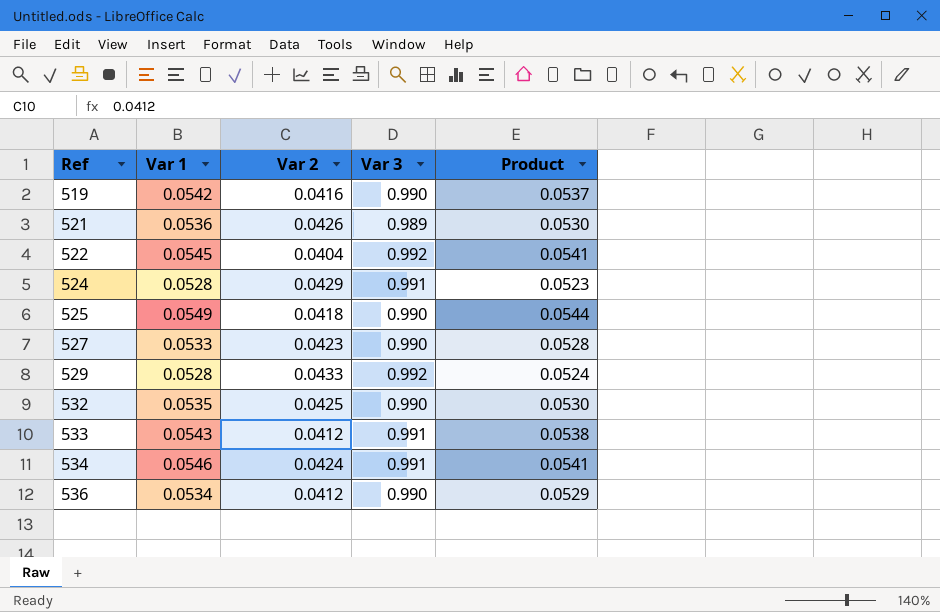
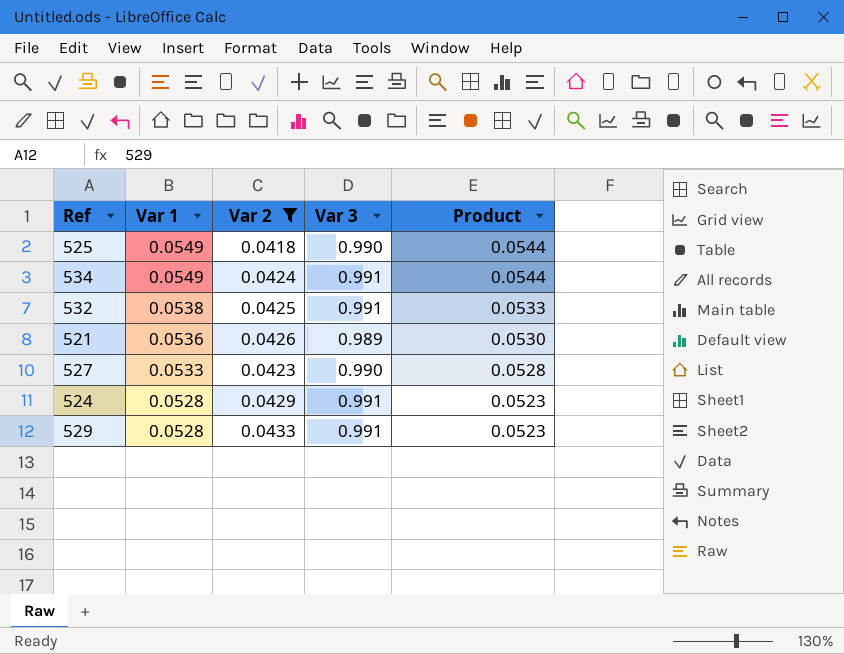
filter: none -> Var 2 >= 0.0418
row order: Ref ascending -> Var 1 descending
534 | Var 1: 0.0546 -> 0.0549
534 | Product: 0.0541 -> 0.0544
532 | Var 1: 0.0535 -> 0.0538
532 | Var 3: 0.990 -> 0.991
532 | Product: 0.0530 -> 0.0533
529 | Var 3: 0.992 -> 0.991
529 | Product: 0.0524 -> 0.0523

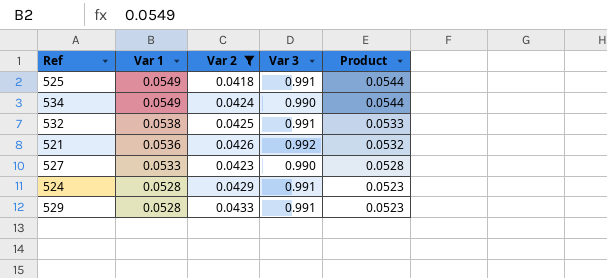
525 | Var 3: 0.990 -> 0.991
534 | Var 3: 0.991 -> 0.990
521 | Var 3: 0.989 -> 0.992
521 | Product: 0.0530 -> 0.0532

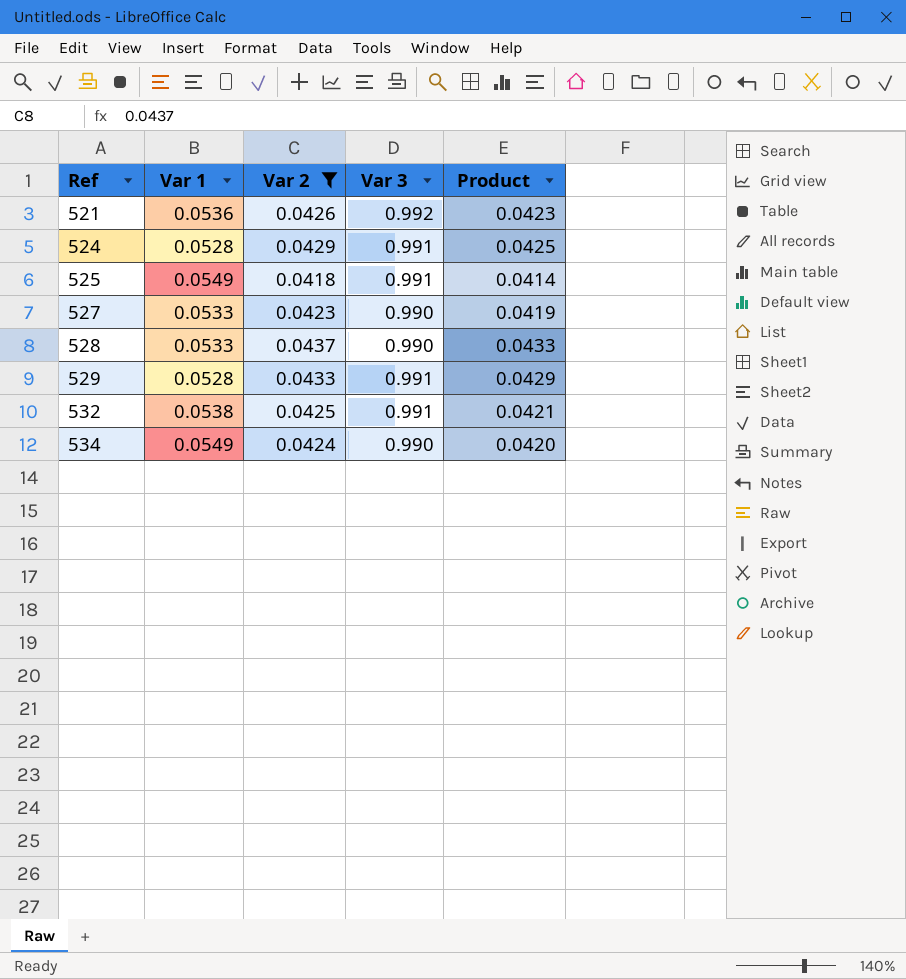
row order: Var 1 descending -> Ref ascending
column Product | formula: [Var 1] * [Var 3] -> [Var 2] * [Var 3]
row 528: none -> 0.0533 | 0.0437 | 0.990 | 0.0433

